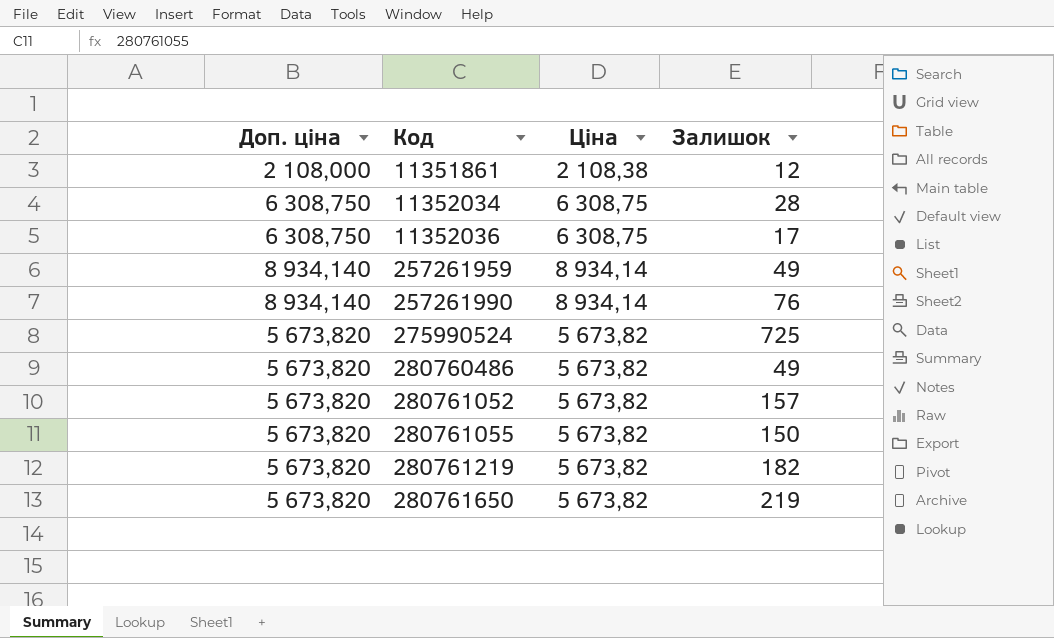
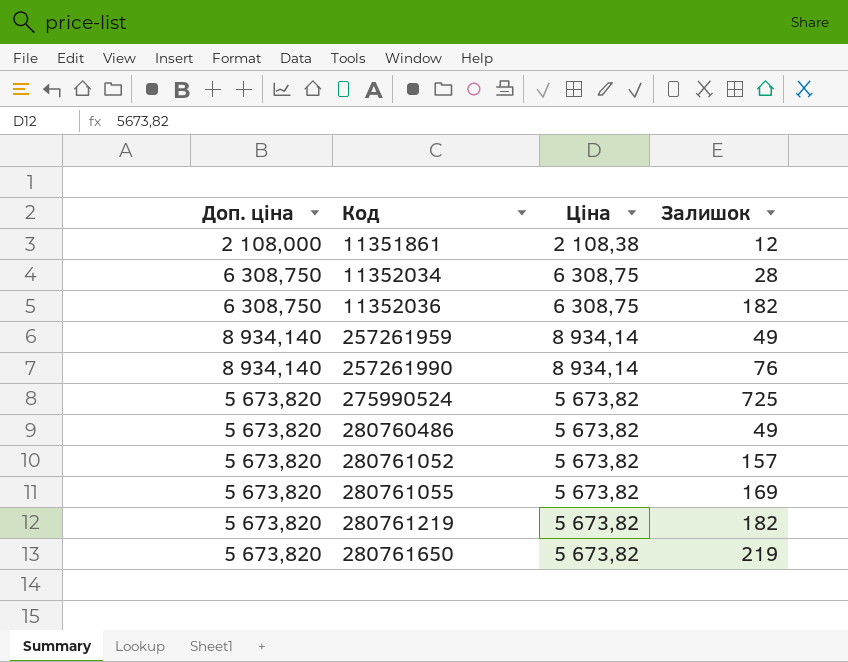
11352036 | Залишок: 17 -> 182
280761055 | Залишок: 150 -> 169

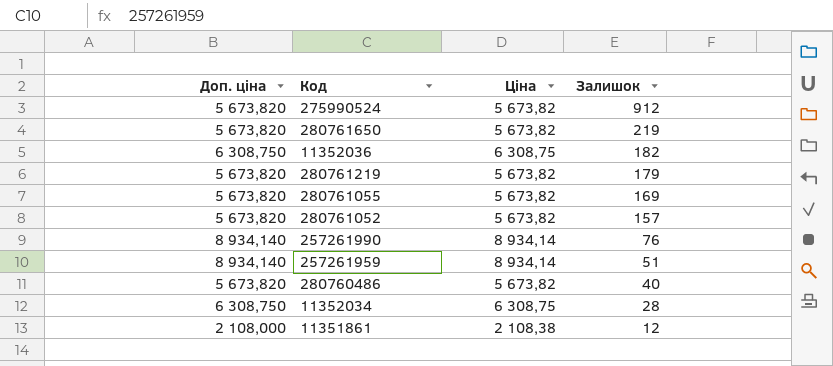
row order: Код ascending -> Залишок descending
275990524 | Залишок: 725 -> 912
280761219 | Залишок: 182 -> 179
257261959 | Залишок: 49 -> 51
280760486 | Залишок: 49 -> 40

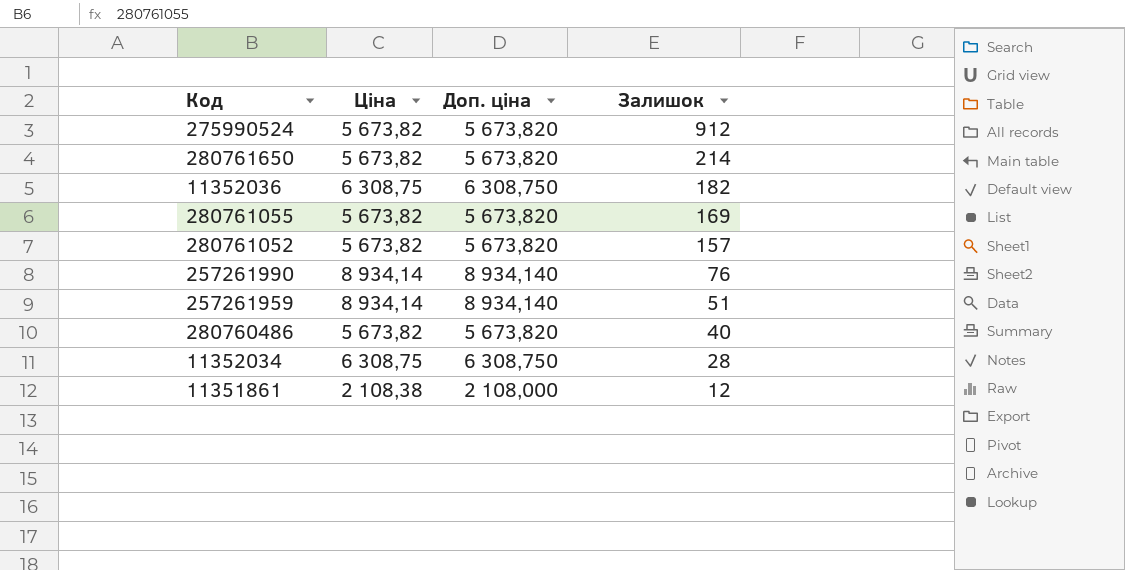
column Доп. ціна | position: 1 -> 3
row 280761219: 5 673,820 | 5 673,82 | 179 -> none
280761650 | Залишок: 219 -> 214

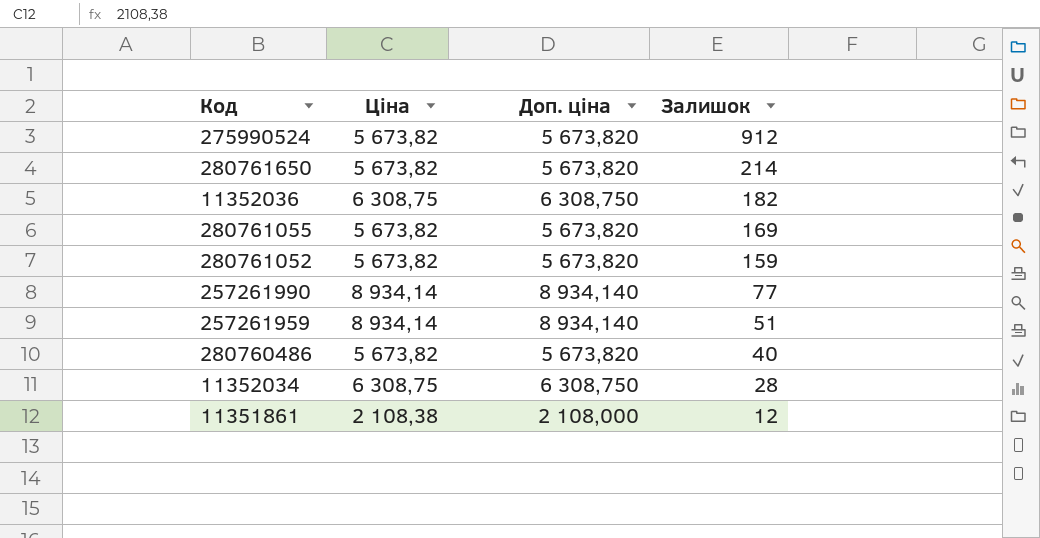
280761052 | Залишок: 157 -> 159
257261990 | Залишок: 76 -> 77

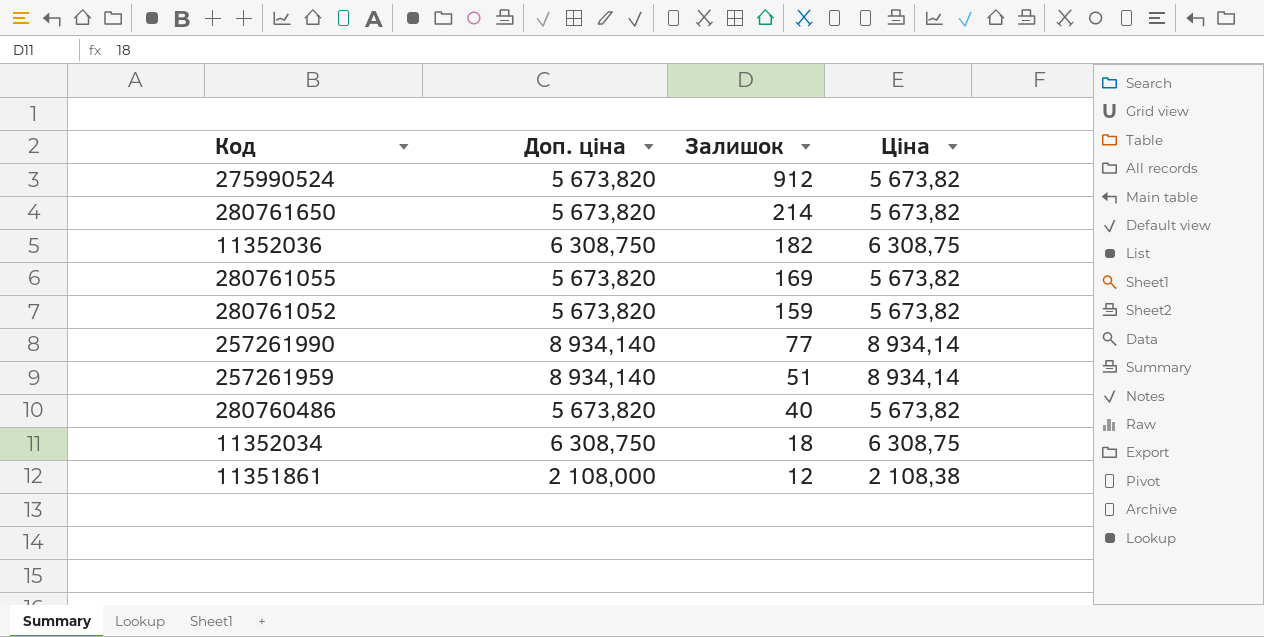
column Ціна | position: 2 -> 4
11352034 | Залишок: 28 -> 18

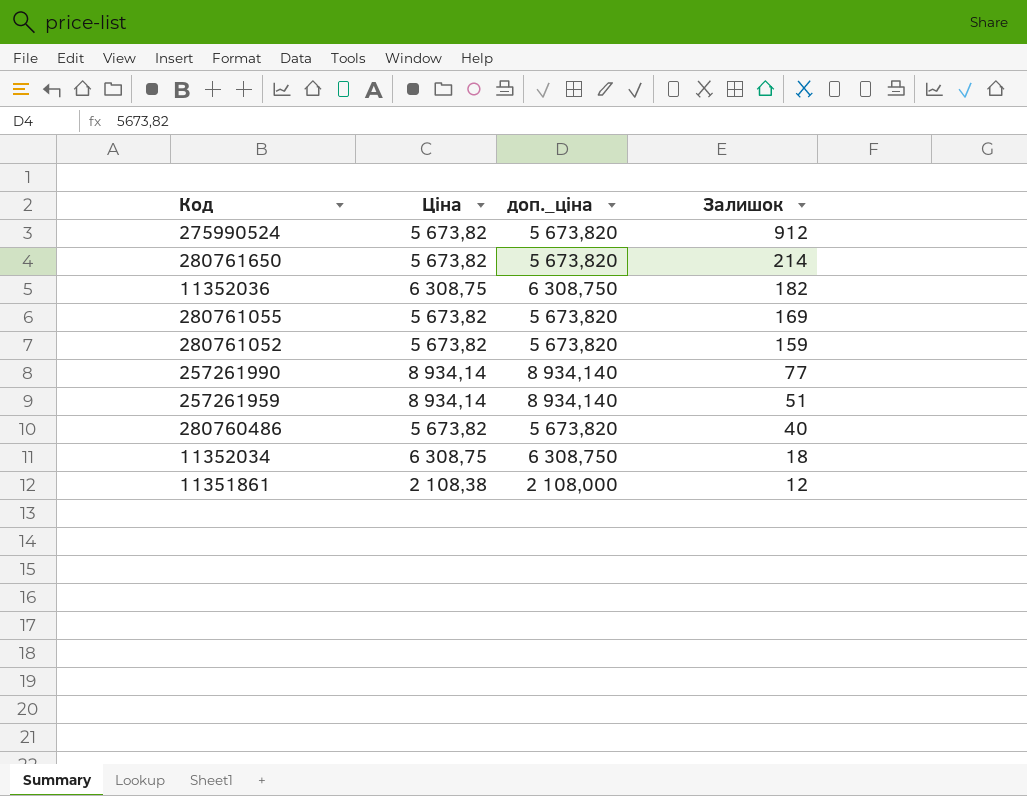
column Ціна | position: 4 -> 2
column name: Доп. ціна -> доп._ціна

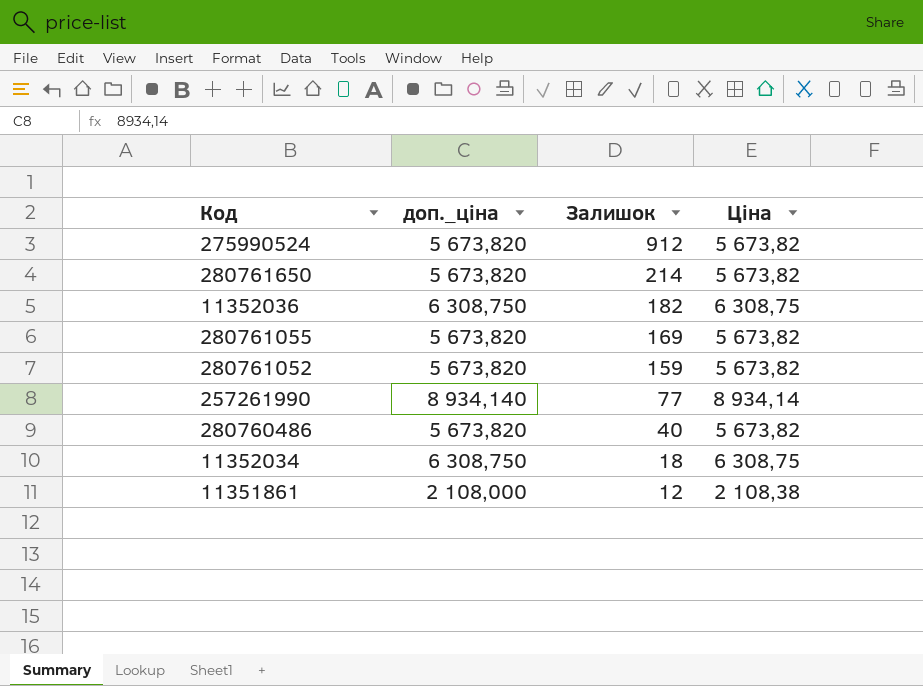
column Ціна | position: 2 -> 4
row 257261959: 8 934,14 | 8 934,140 | 51 -> none

